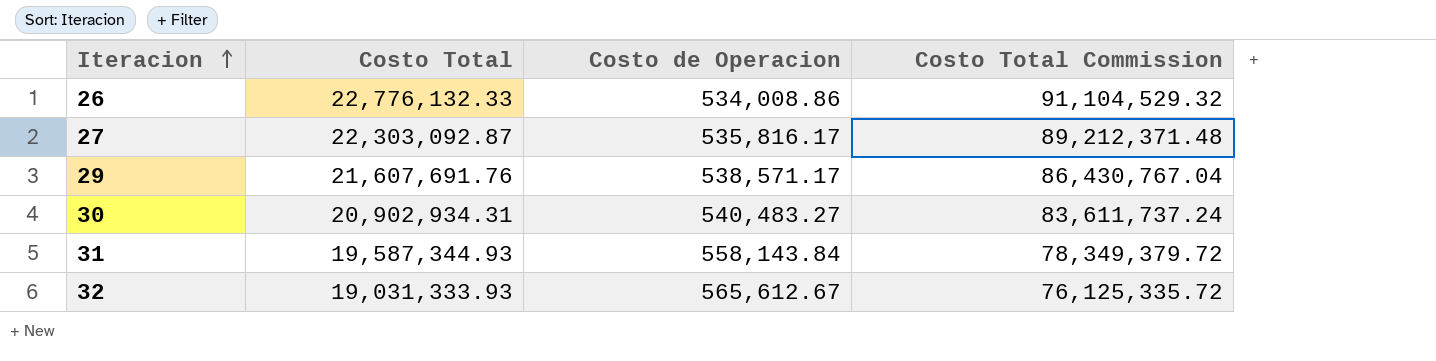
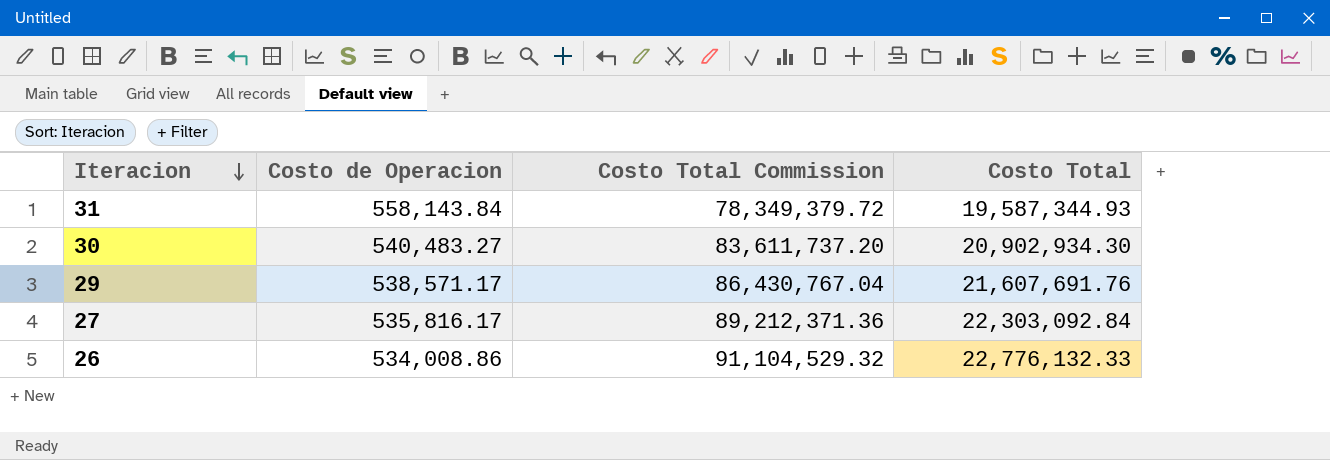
row order: Iteracion ascending -> Iteracion descending
column Costo Total | position: 2 -> 4
row 32: 19,031,333.93 | 565,612.67 | 76,125,335.72 -> none
30 | Costo Total Commission: 83,611,737.24 -> 83,611,737.20
30 | Costo Total: 20,902,934.31 -> 20,902,934.30
27 | Costo Total Commission: 89,212,371.48 -> 89,212,371.36
27 | Costo Total: 22,303,092.87 -> 22,303,092.84

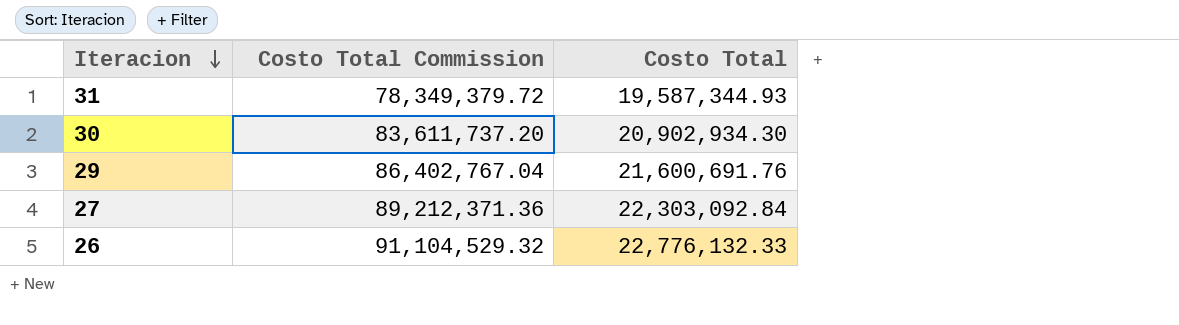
column Costo de Operacion | position: 2 -> none
29 | Costo Total Commission: 86,430,767.04 -> 86,402,767.04
29 | Costo Total: 21,607,691.76 -> 21,600,691.76

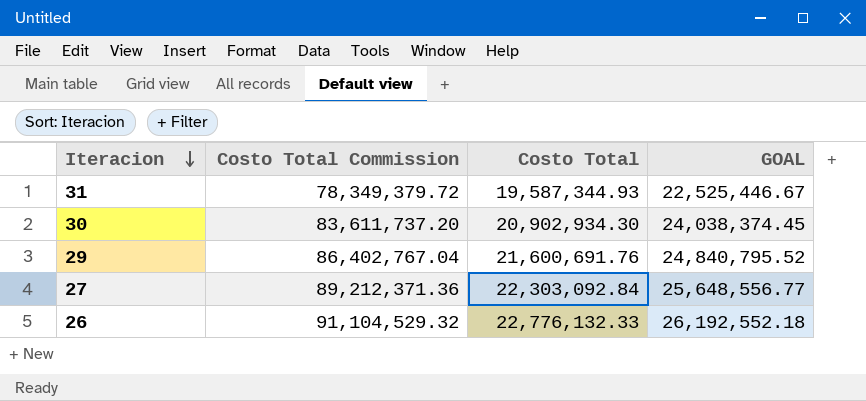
column GOAL | formula: none -> [Costo Total] * 1.15

